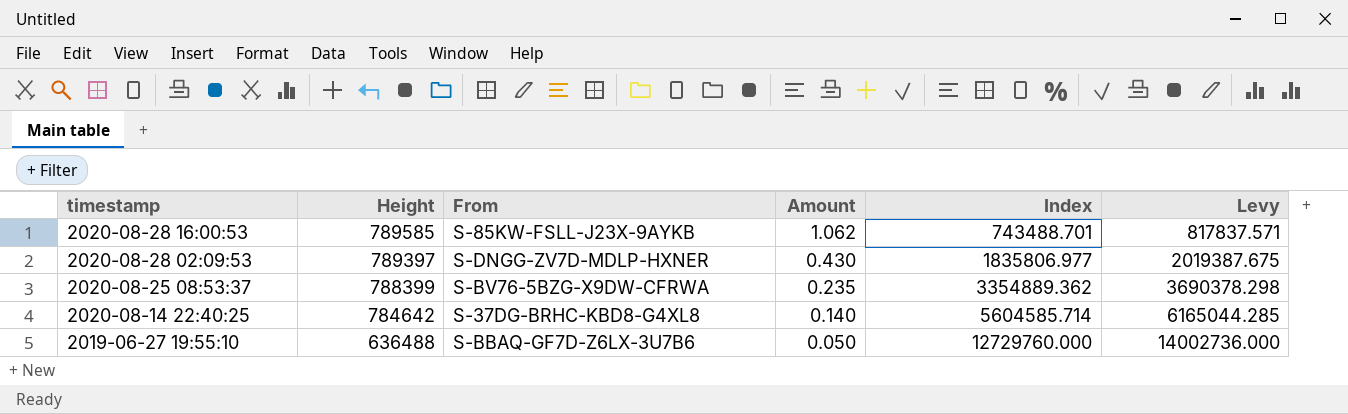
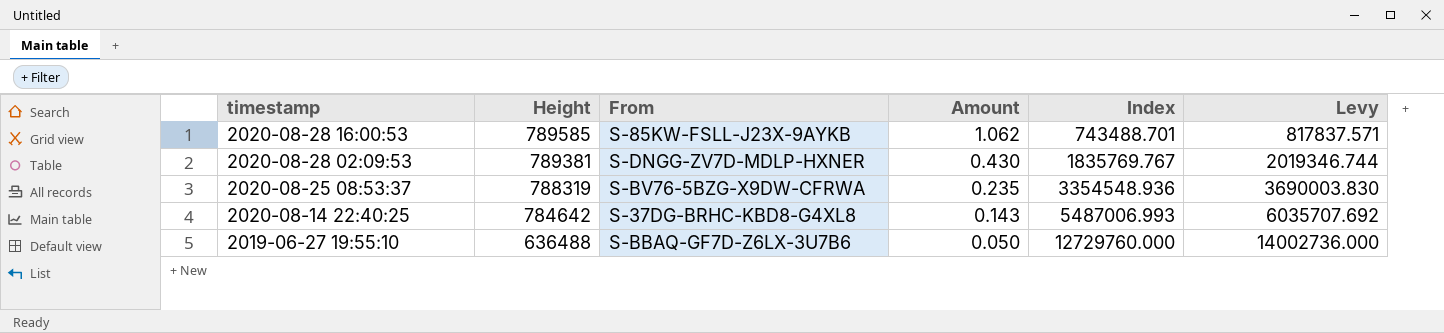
2020-08-28 02:09:53 | Height: 789397 -> 789381
2020-08-28 02:09:53 | Index: 1835806.977 -> 1835769.767
2020-08-28 02:09:53 | Levy: 2019387.675 -> 2019346.744
2020-08-25 08:53:37 | Height: 788399 -> 788319
2020-08-25 08:53:37 | Index: 3354889.362 -> 3354548.936
2020-08-25 08:53:37 | Levy: 3690378.298 -> 3690003.830
2020-08-14 22:40:25 | Amount: 0.140 -> 0.143
2020-08-14 22:40:25 | Index: 5604585.714 -> 5487006.993
2020-08-14 22:40:25 | Levy: 6165044.285 -> 6035707.692

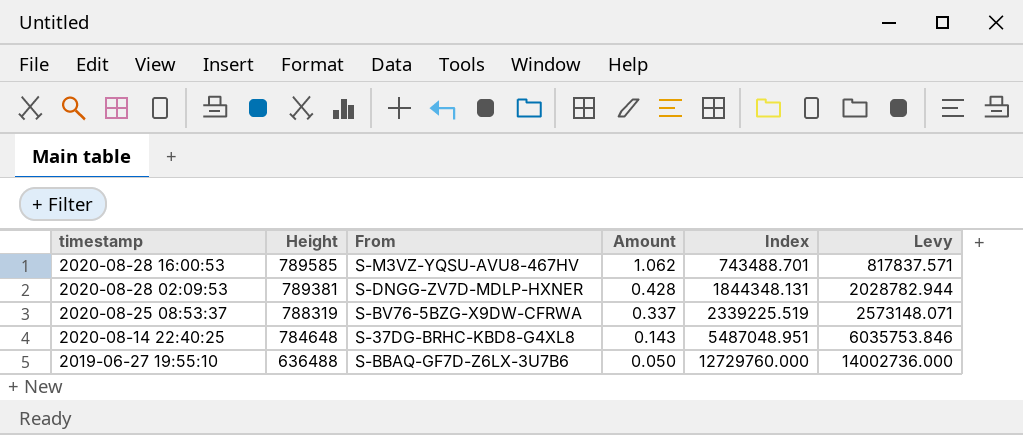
2020-08-28 16:00:53 | From: S-85KW-FSLL-J23X-9AYKB -> S-M3VZ-YQSU-AVU8-467HV
2020-08-28 02:09:53 | Amount: 0.430 -> 0.428
2020-08-28 02:09:53 | Index: 1835769.767 -> 1844348.131
2020-08-28 02:09:53 | Levy: 2019346.744 -> 2028782.944
2020-08-25 08:53:37 | Amount: 0.235 -> 0.337
2020-08-25 08:53:37 | Index: 3354548.936 -> 2339225.519
2020-08-25 08:53:37 | Levy: 3690003.830 -> 2573148.071
2020-08-14 22:40:25 | Height: 784642 -> 784648
2020-08-14 22:40:25 | Index: 5487006.993 -> 5487048.951
2020-08-14 22:40:25 | Levy: 6035707.692 -> 6035753.846

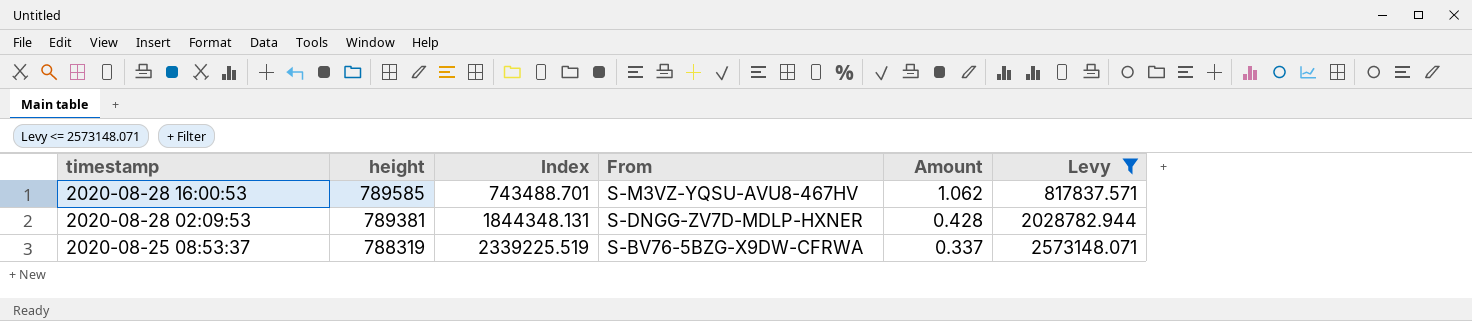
filter: none -> Levy <= 2573148.071
column name: Height -> height
column Index | position: 5 -> 3

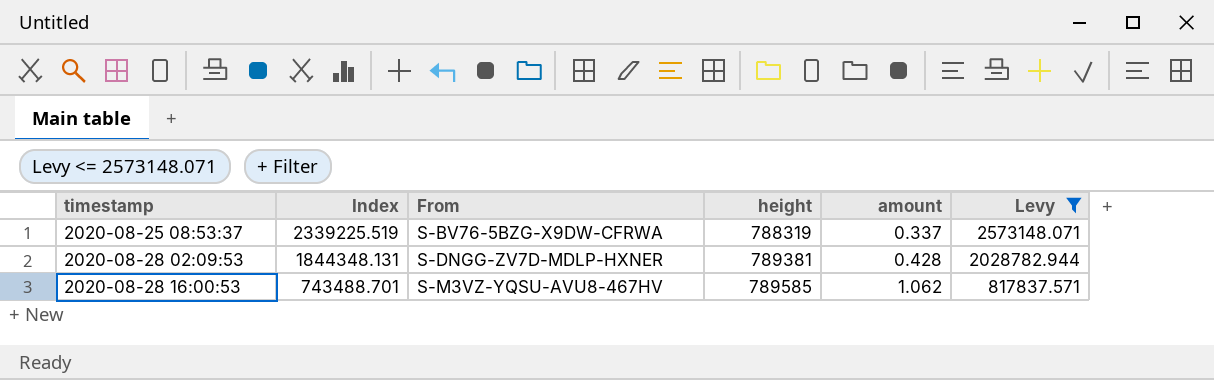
row order: timestamp descending -> timestamp ascending
column height | position: 2 -> 4
column name: Amount -> amount

